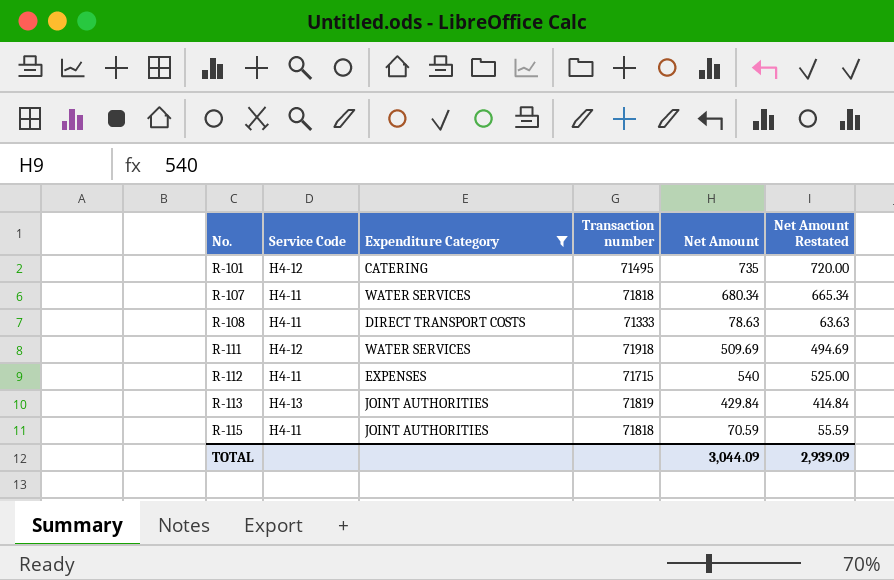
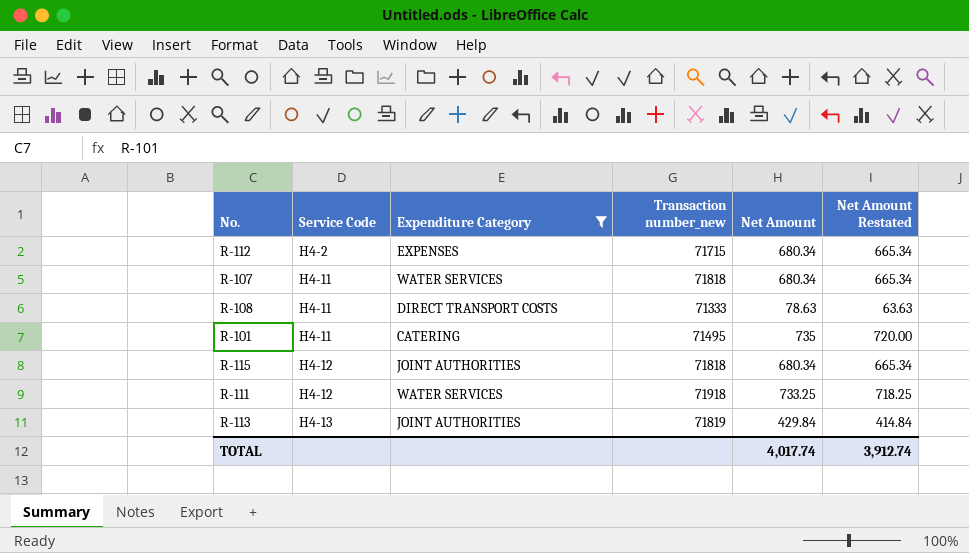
row order: No. ascending -> Service Code ascending
column name: Transaction number -> Transaction number_new
R-112 | Service Code: H4-11 -> H4-2
R-112 | Net Amount: 540 -> 680.34
R-112 | Net Amount Restated: 525.00 -> 665.34
R-101 | Service Code: H4-12 -> H4-11
R-115 | Service Code: H4-11 -> H4-12
R-115 | Net Amount: 70.59 -> 680.34
R-115 | Net Amount Restated: 55.59 -> 665.34
R-111 | Net Amount: 509.69 -> 733.25
R-111 | Net Amount Restated: 494.69 -> 718.25
TOTAL | Net Amount: 3,044.09 -> 4,017.74
TOTAL | Net Amount Restated: 2,939.09 -> 3,912.74

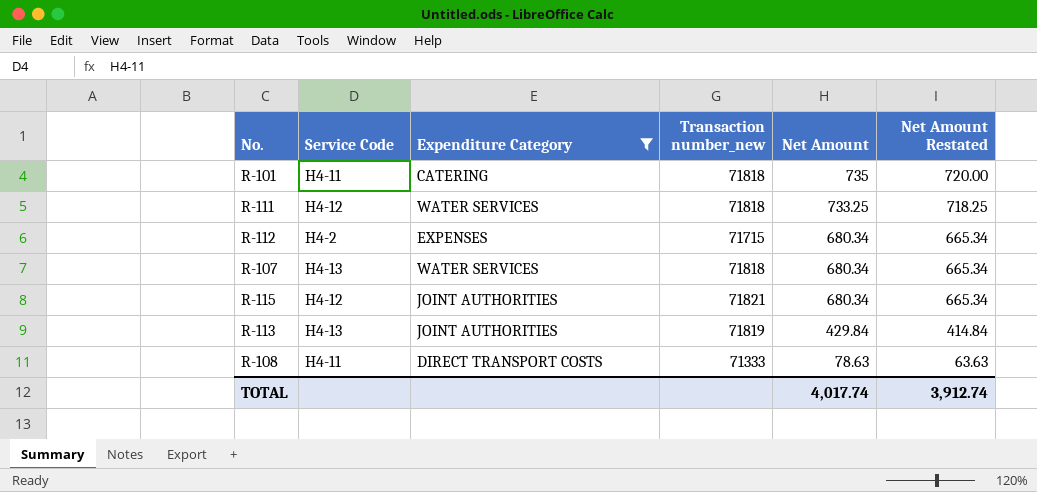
row order: Service Code ascending -> Net Amount descending
R-101 | Transaction number_new: 71495 -> 71818
R-111 | Transaction number_new: 71918 -> 71818
R-107 | Service Code: H4-11 -> H4-13
R-115 | Transaction number_new: 71818 -> 71821

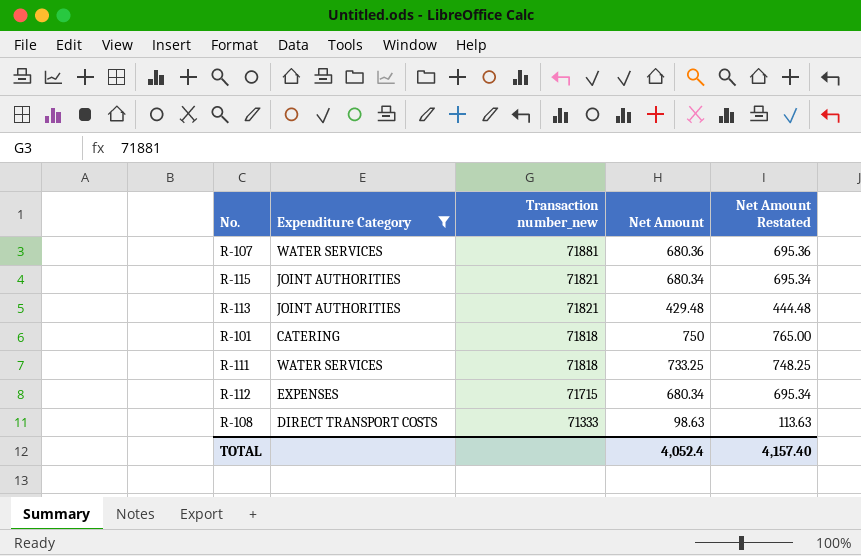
row order: Net Amount descending -> Transaction number_new descending
column Service Code | position: 2 -> none
column Net Amount Restated | formula: [Net Amount] - 15 -> [Net Amount] + 15
R-107 | Transaction number_new: 71818 -> 71881
R-107 | Net Amount: 680.34 -> 680.36
R-113 | Transaction number_new: 71819 -> 71821
R-113 | Net Amount: 429.84 -> 429.48
R-101 | Net Amount: 735 -> 750
R-108 | Net Amount: 78.63 -> 98.63
TOTAL | Net Amount: 4,017.74 -> 4,052.4
TOTAL | Net Amount Restated: 3,912.74 -> 4,157.40

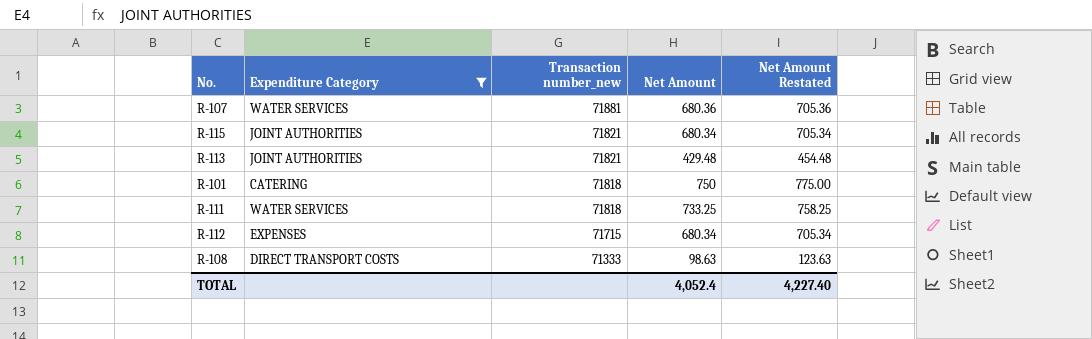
column Net Amount Restated | formula: [Net Amount] + 15 -> [Net Amount] + 25
TOTAL | Net Amount Restated: 4,157.40 -> 4,227.40

